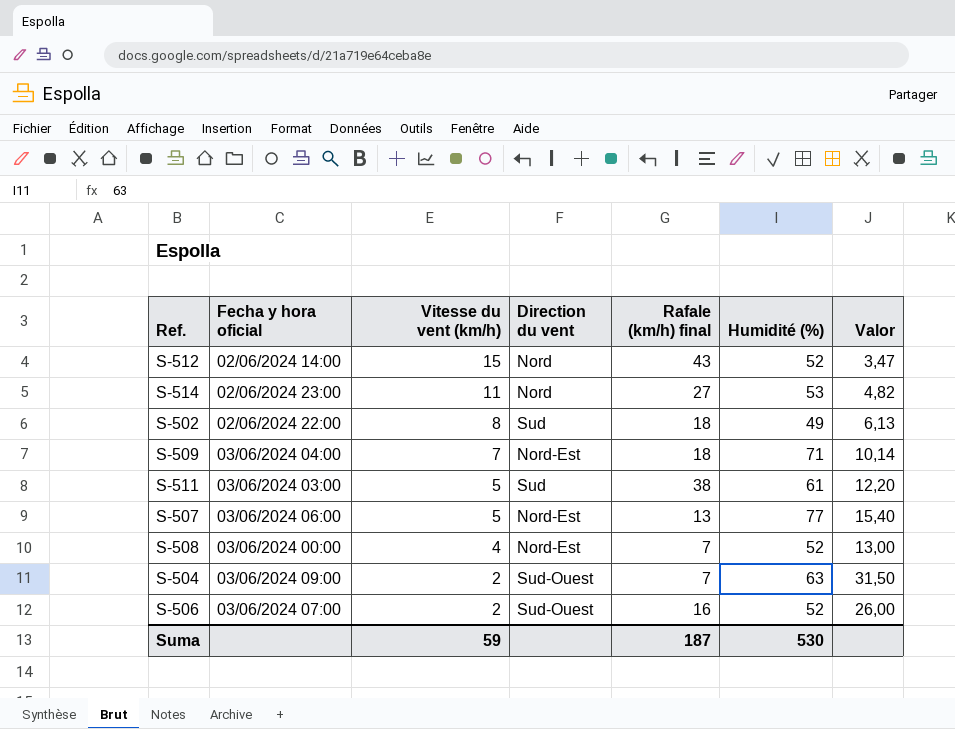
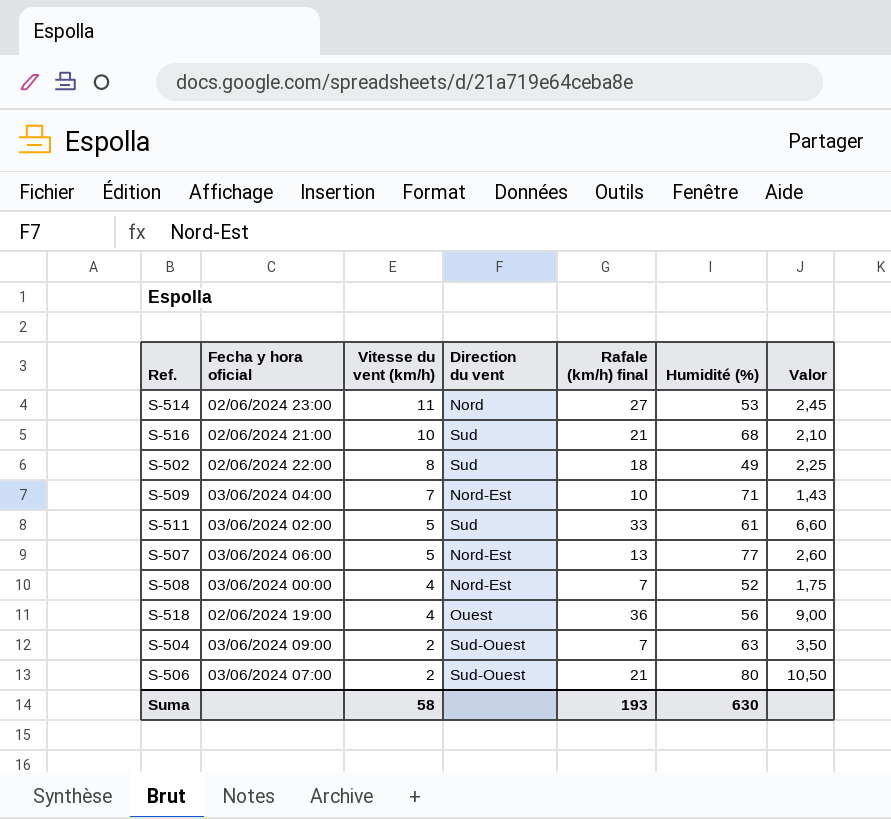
column Valor | formula: [Humidité (%)] / [Vitesse du vent (km/h)] -> [Rafale (km/h) final] / [Vitesse du vent (km/h)]
row S-512: 02/06/2024 14:00 | 15 | Nord | 43 | 52 | 3,47 -> none
row S-516: none -> 02/06/2024 21:00 | 10 | Sud | 21 | 68 | 2,10
S-509 | Rafale (km/h) final: 18 -> 10
S-511 | Fecha y hora oficial: 03/06/2024 03:00 -> 03/06/2024 02:00
S-511 | Rafale (km/h) final: 38 -> 33
row S-518: none -> 02/06/2024 19:00 | 4 | Ouest | 36 | 56 | 9,00
S-506 | Rafale (km/h) final: 16 -> 21
S-506 | Humidité (%): 52 -> 80
Suma | Vitesse du vent (km/h): 59 -> 58
Suma | Rafale (km/h) final: 187 -> 193
Suma | Humidité (%): 530 -> 630

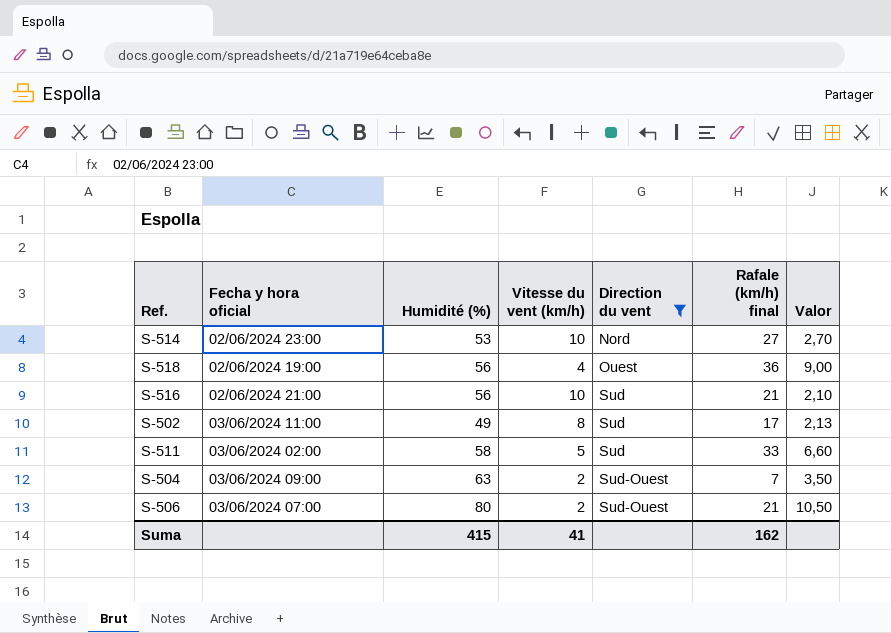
filter: none -> Direction du vent != Nord-Est
row order: Vitesse du vent (km/h) descending -> Direction du vent ascending
column Humidité (%) | position: 6 -> 3
S-514 | Vitesse du vent (km/h): 11 -> 10
S-514 | Valor: 2,45 -> 2,70
S-516 | Humidité (%): 68 -> 56
S-502 | Fecha y hora oficial: 02/06/2024 22:00 -> 03/06/2024 11:00
S-502 | Rafale (km/h) final: 18 -> 17
S-502 | Valor: 2,25 -> 2,13
S-511 | Humidité (%): 61 -> 58
Suma | Humidité (%): 630 -> 415
Suma | Vitesse du vent (km/h): 58 -> 41
Suma | Rafale (km/h) final: 193 -> 162

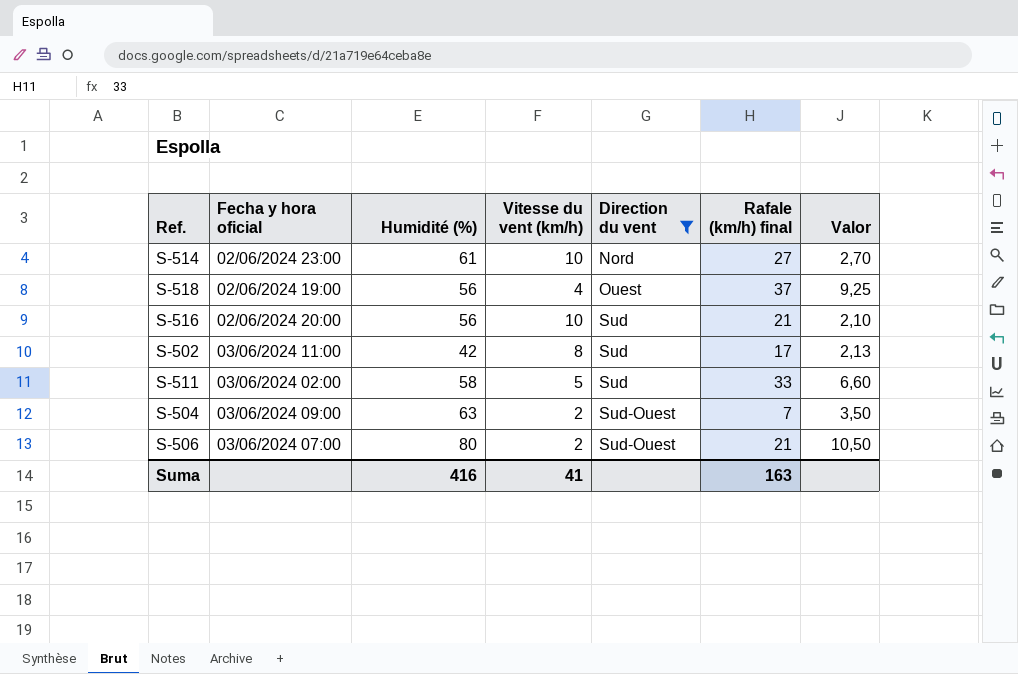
S-514 | Humidité (%): 53 -> 61
S-518 | Rafale (km/h) final: 36 -> 37
S-518 | Valor: 9,00 -> 9,25
S-516 | Fecha y hora oficial: 02/06/2024 21:00 -> 02/06/2024 20:00
S-502 | Humidité (%): 49 -> 42
Suma | Humidité (%): 415 -> 416
Suma | Rafale (km/h) final: 162 -> 163

